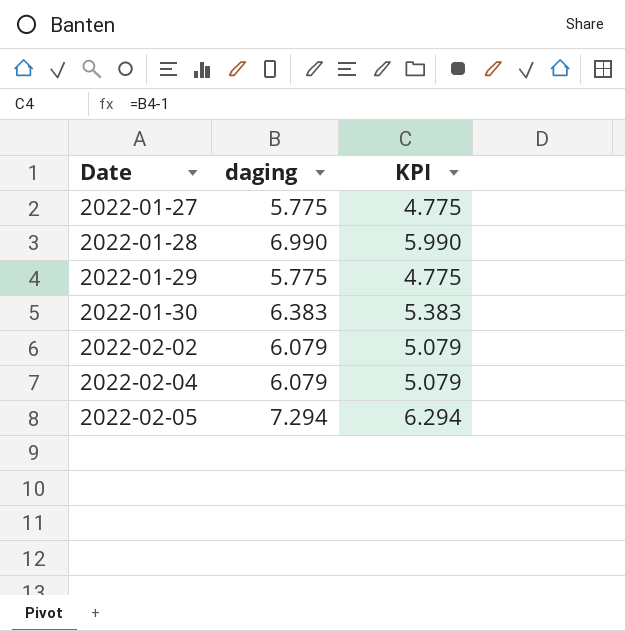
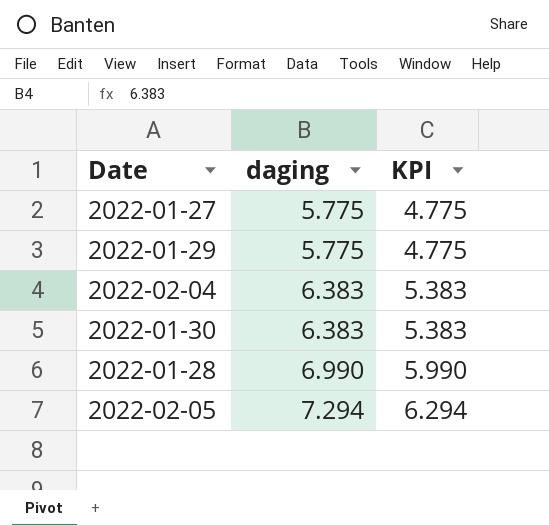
row order: Date ascending -> daging ascending
row 2022-02-02: 6.079 | 5.079 -> none
2022-02-04 | daging: 6.079 -> 6.383
2022-02-04 | KPI: 5.079 -> 5.383

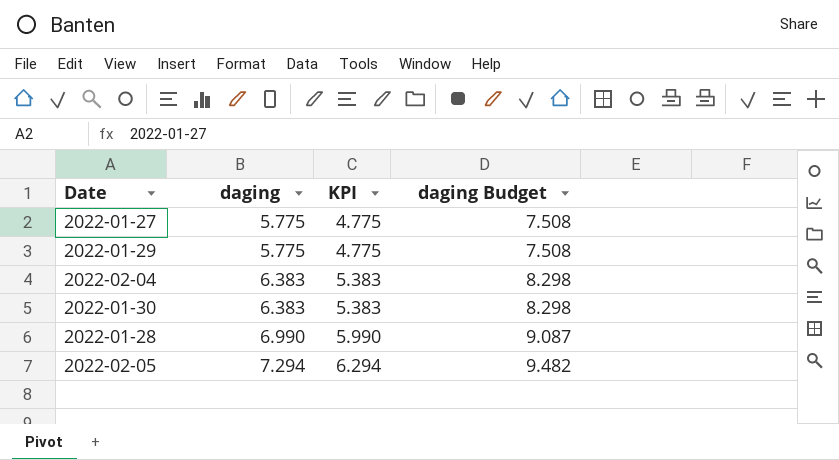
column daging Budget | formula: none -> [daging] * 1.3

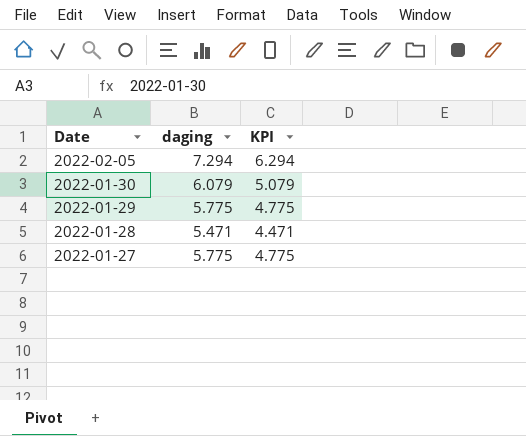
row order: daging ascending -> Date descending
column daging Budget | formula: [daging] * 1.3 -> none
row 2022-02-04: 6.383 | 5.383 | 8.298 -> none
2022-01-30 | daging: 6.383 -> 6.079
2022-01-30 | KPI: 5.383 -> 5.079
2022-01-28 | daging: 6.990 -> 5.471
2022-01-28 | KPI: 5.990 -> 4.471

